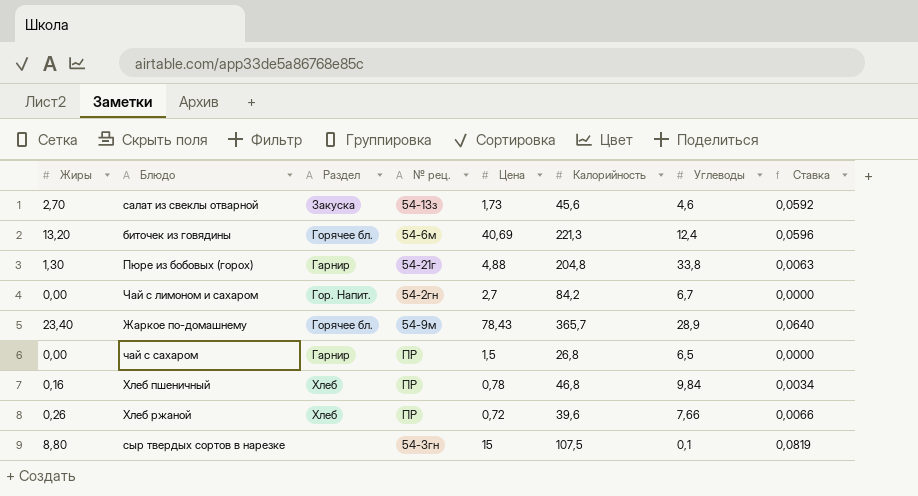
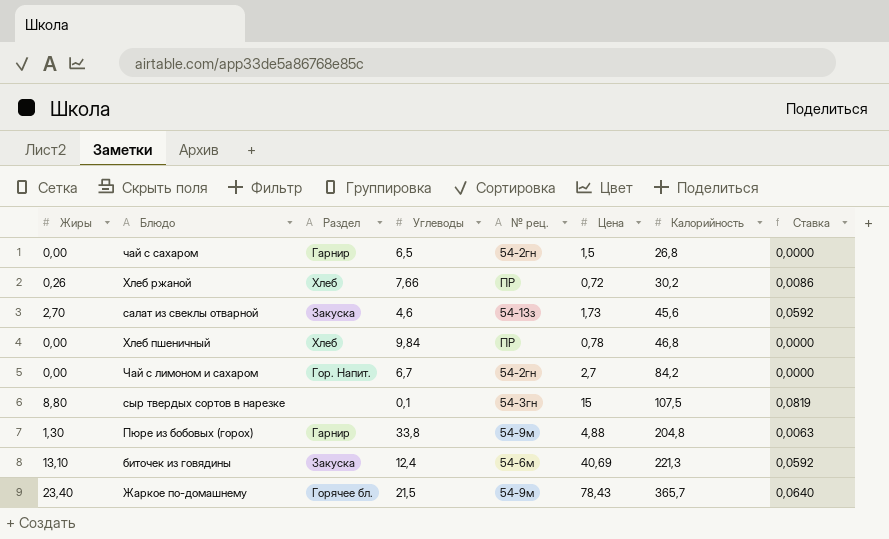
row order: none -> Калорийность ascending
column Углеводы | position: 7 -> 4
чай с сахаром | № рец.: ПР -> 54-2гн
Хлеб ржаной | Калорийность: 39,6 -> 30,2
Хлеб ржаной | Ставка: 0,0066 -> 0,0086
Хлеб пшеничный | Жиры: 0,16 -> 0,00
Хлеб пшеничный | Ставка: 0,0034 -> 0,0000
Пюре из бобовых (горох) | № рец.: 54-21г -> 54-9м
биточек из говядины | Жиры: 13,20 -> 13,10
биточек из говядины | Раздел: Горячее бл. -> Закуска
биточек из говядины | Ставка: 0,0596 -> 0,0592
Жаркое по-домашнему | Углеводы: 28,9 -> 21,5

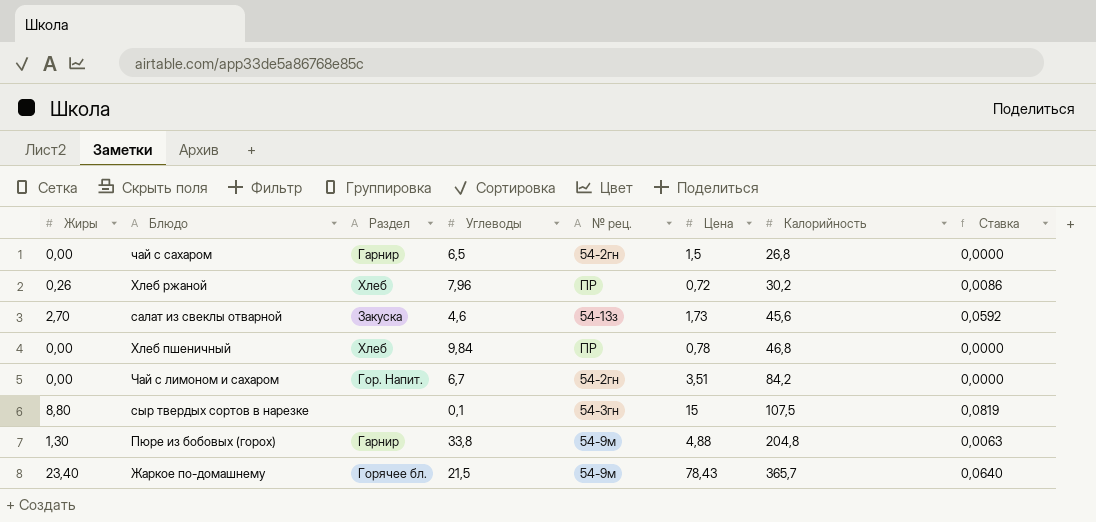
row биточек из говядины: 13,10 | Закуска | 12,4 | 54-6м | 40,69 | 221,3 | 0,0592 -> none
Хлеб ржаной | Углеводы: 7,66 -> 7,96
Чай с лимоном и сахаром | Цена: 2,7 -> 3,51

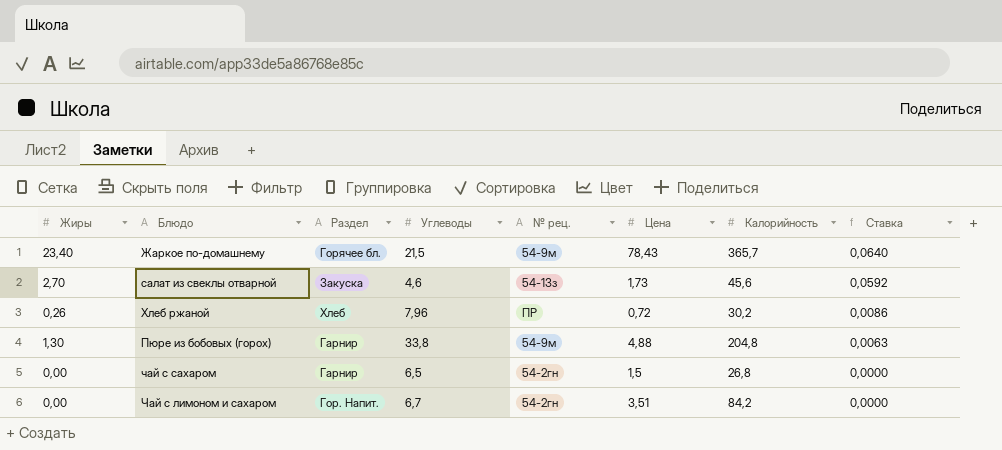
row order: Калорийность ascending -> Ставка descending
row Хлеб пшеничный: 0,00 | Хлеб | 9,84 | ПР | 0,78 | 46,8 | 0,0000 -> none
row сыр твердых сортов в нарезке: 8,80 | none | 0,1 | 54-3гн | 15 | 107,5 | 0,0819 -> none

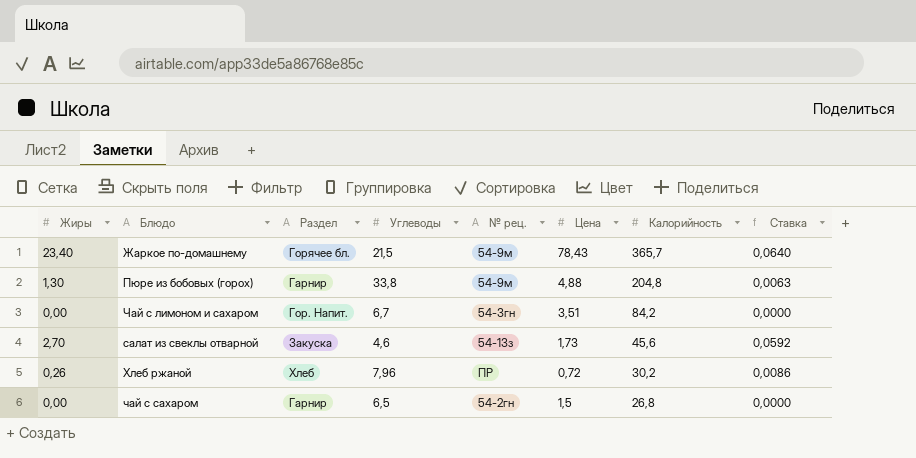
row order: Ставка descending -> Калорийность descending
Чай с лимоном и сахаром | № рец.: 54-2гн -> 54-3гн

